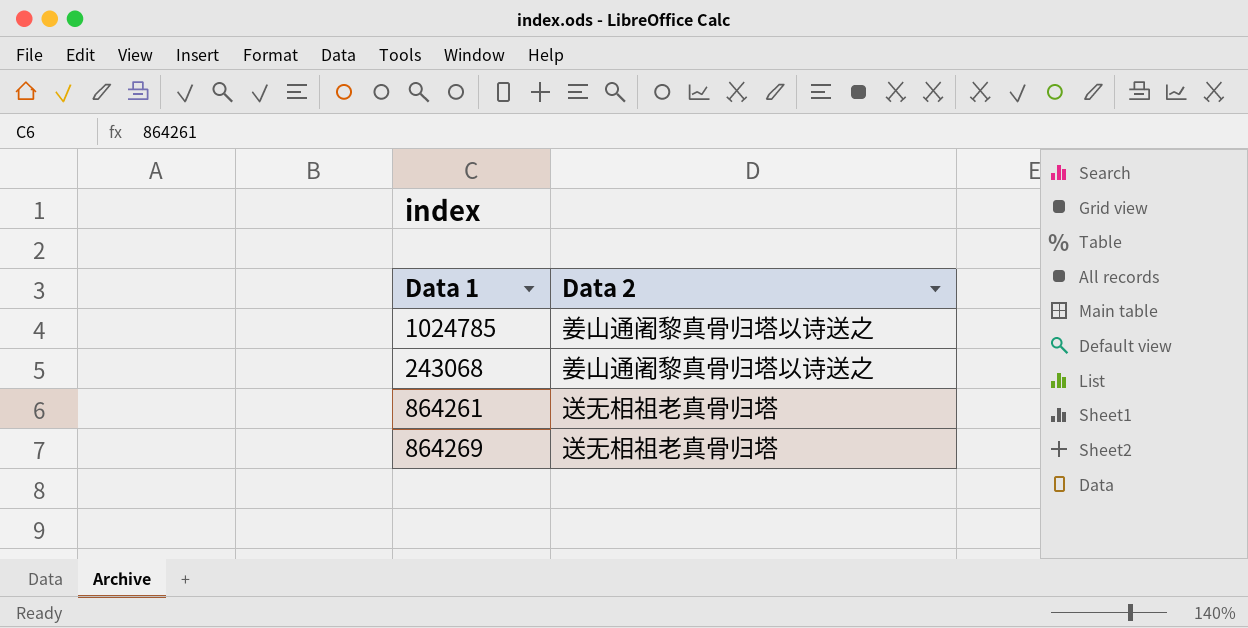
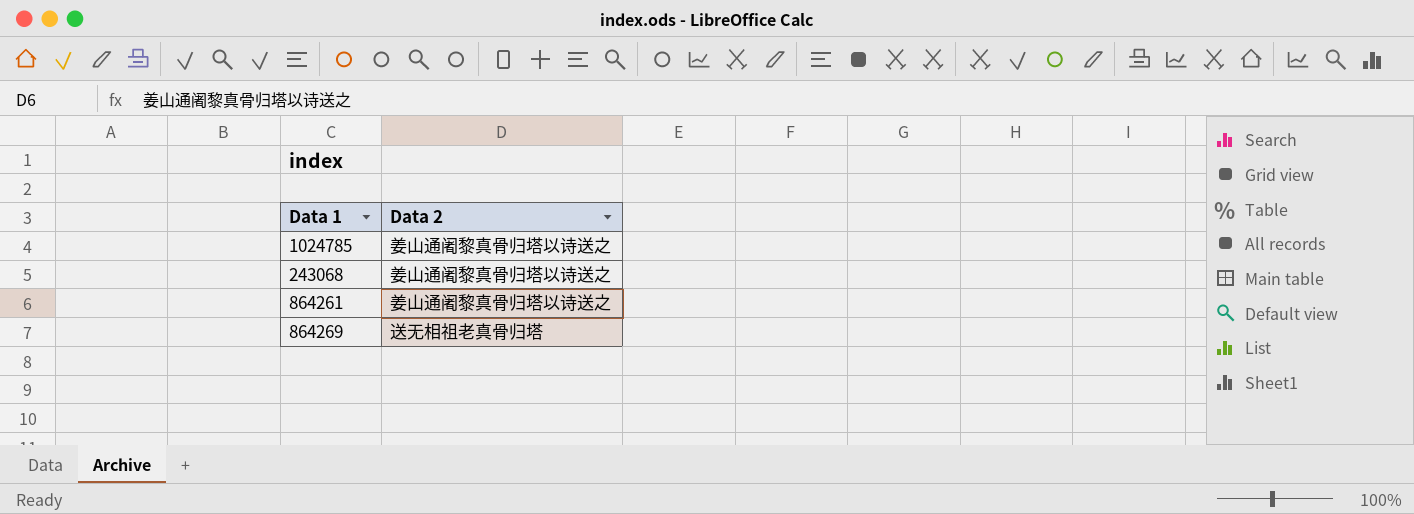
864261 | Data 2: 送无相祖老真骨归塔 -> 姜山通阇黎真骨归塔以诗送之

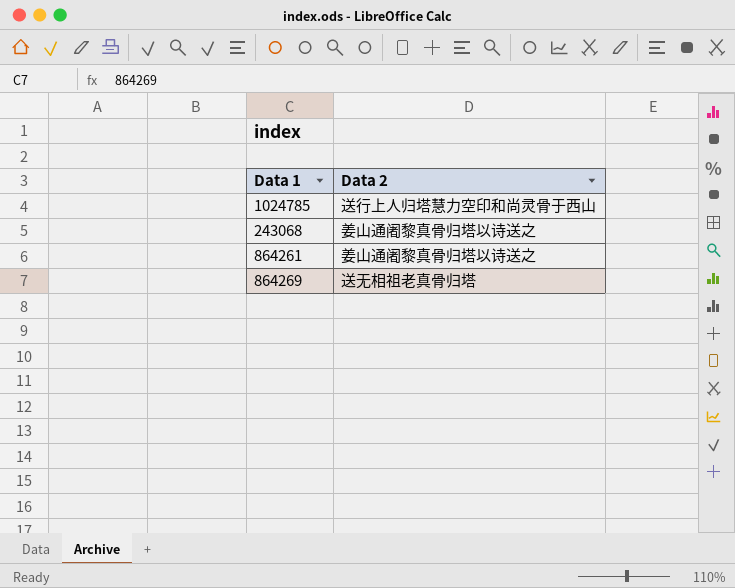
1024785 | Data 2: 姜山通阇黎真骨归塔以诗送之 -> 送行上人归塔慧力空印和尚灵骨于西山

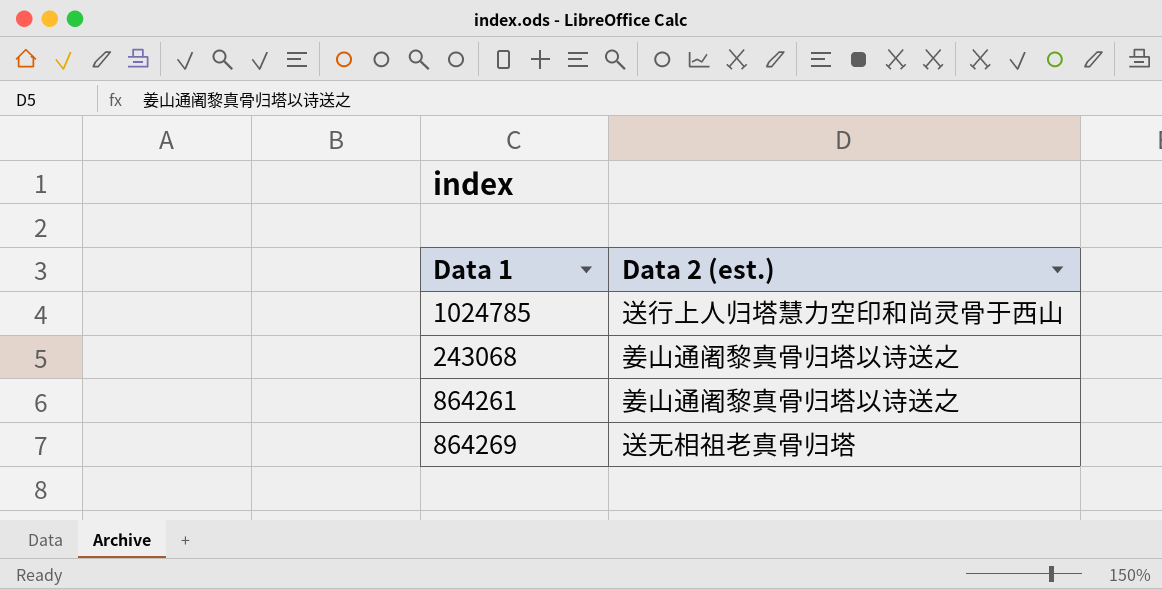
column name: Data 2 -> Data 2 (est.)

